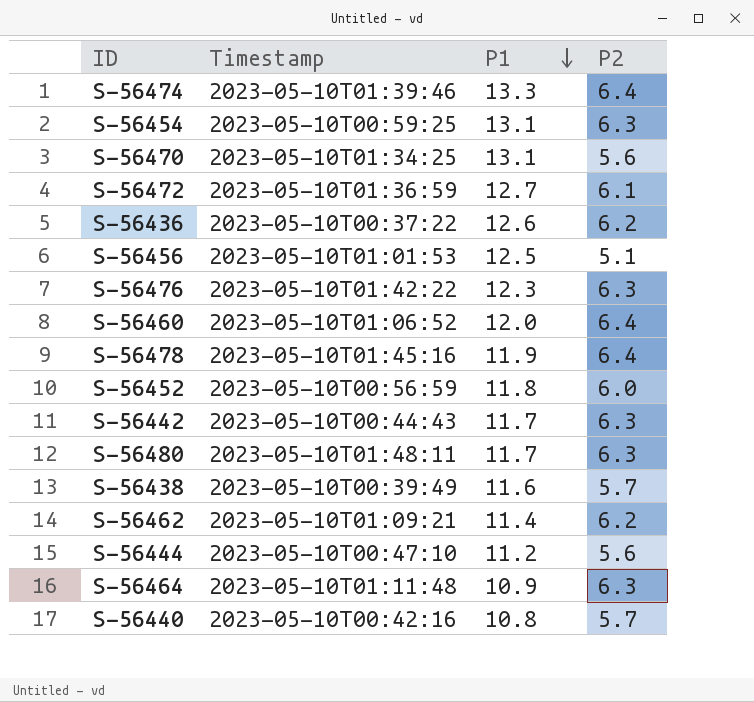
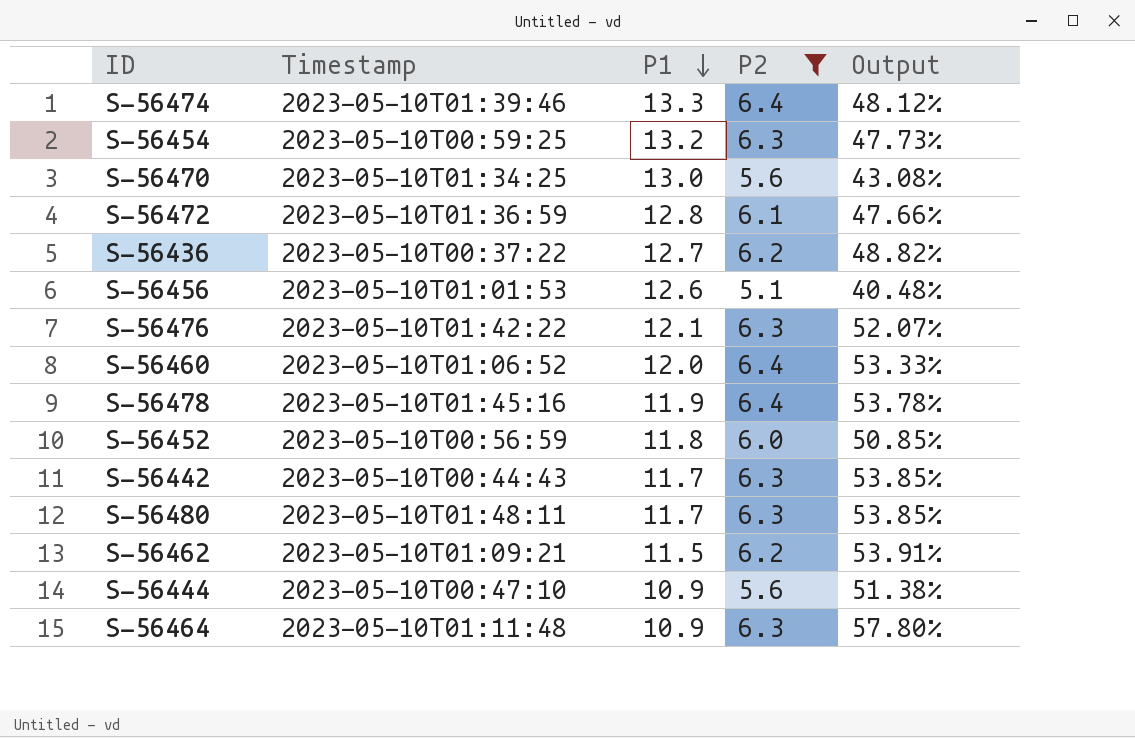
filter: none -> P2 != 5.7
column Output | formula: none -> [P2] / [P1]
S-56454 | P1: 13.1 -> 13.2
S-56470 | P1: 13.1 -> 13.0
S-56472 | P1: 12.7 -> 12.8
S-56436 | P1: 12.6 -> 12.7
S-56456 | P1: 12.5 -> 12.6
S-56476 | P1: 12.3 -> 12.1
S-56462 | P1: 11.4 -> 11.5
S-56444 | P1: 11.2 -> 10.9

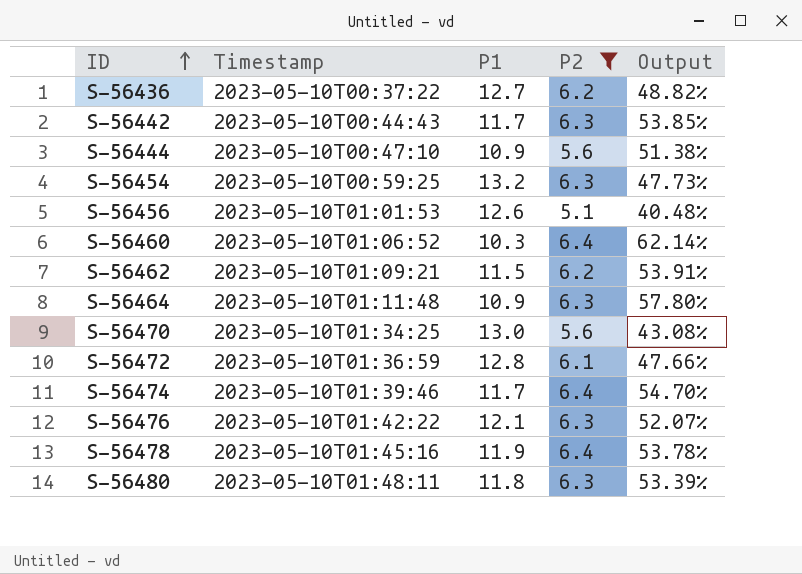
row order: P1 descending -> ID ascending
row S-56452: 2023-05-10T00:56:59 | 11.8 | 6.0 | 50.85% -> none
S-56460 | P1: 12.0 -> 10.3
S-56460 | Output: 53.33% -> 62.14%
S-56474 | P1: 13.3 -> 11.7
S-56474 | Output: 48.12% -> 54.70%
S-56480 | P1: 11.7 -> 11.8
S-56480 | Output: 53.85% -> 53.39%

